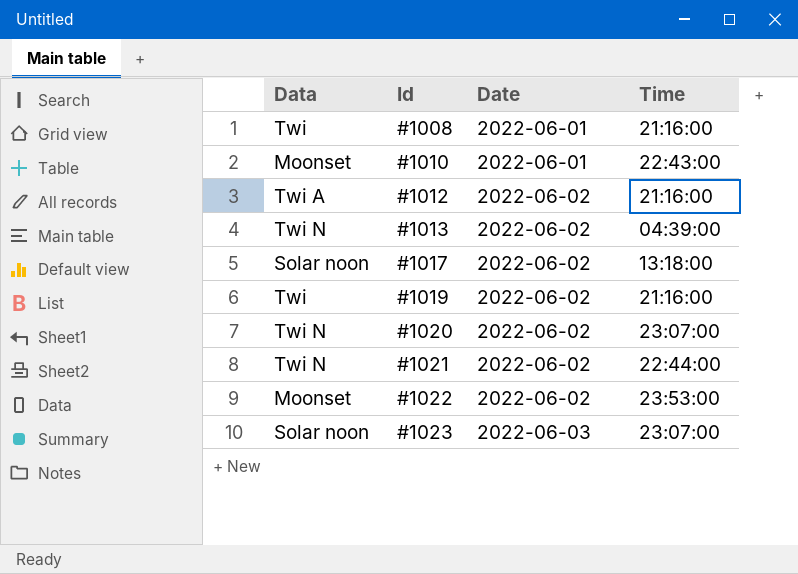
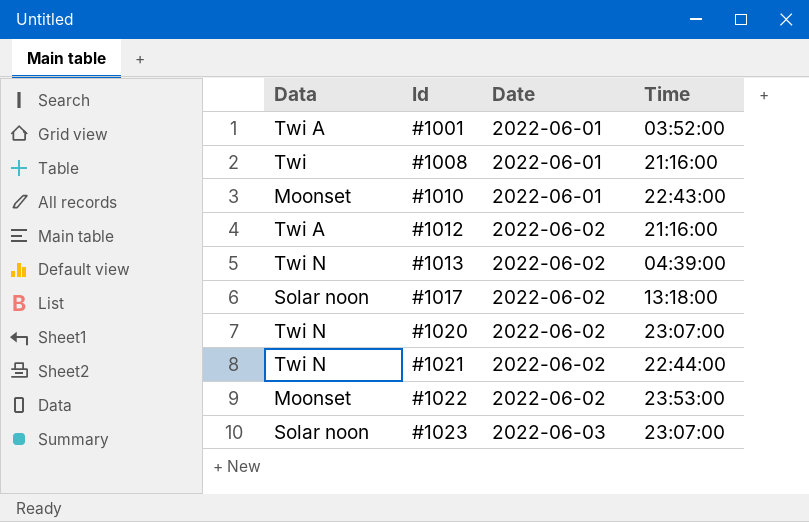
row #1019: Twi | 2022-06-02 | 21:16:00 -> none
row #1001: none -> Twi A | 2022-06-01 | 03:52:00

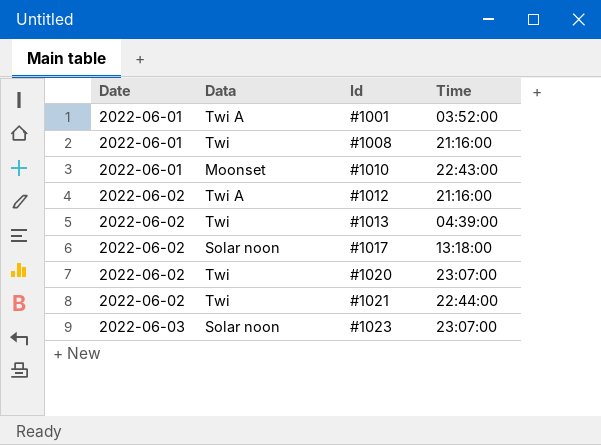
column Date | position: 3 -> 1
row #1022: Moonset | 2022-06-02 | 23:53:00 -> none
#1013 | Data: Twi N -> Twi
#1020 | Data: Twi N -> Twi
#1021 | Data: Twi N -> Twi

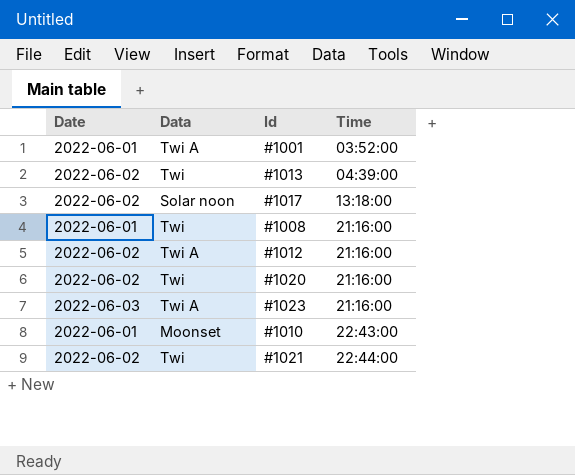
row order: Date ascending -> Time ascending
#1020 | Time: 23:07:00 -> 21:16:00
#1023 | Data: Solar noon -> Twi A
#1023 | Time: 23:07:00 -> 21:16:00

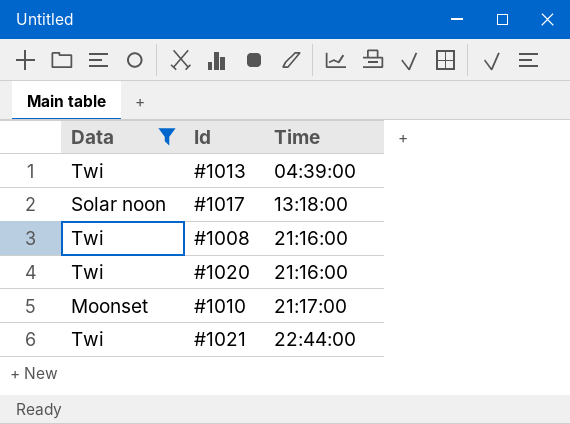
filter: none -> Data != Twi A
column Date | position: 1 -> none
#1010 | Time: 22:43:00 -> 21:17:00

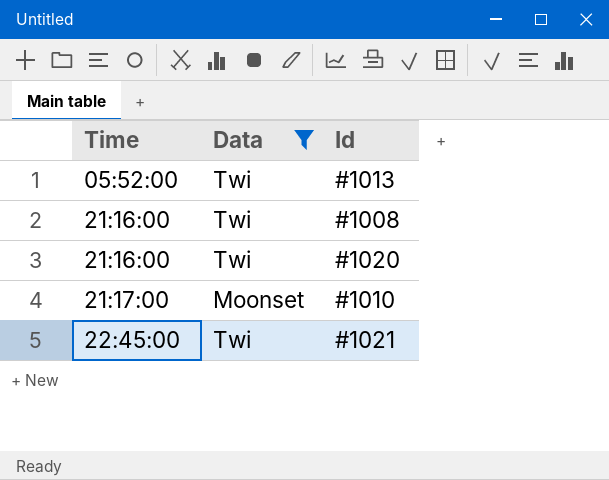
column Time | position: 3 -> 1
row #1017: Solar noon | 13:18:00 -> none
#1013 | Time: 04:39:00 -> 05:52:00
#1021 | Time: 22:44:00 -> 22:45:00

